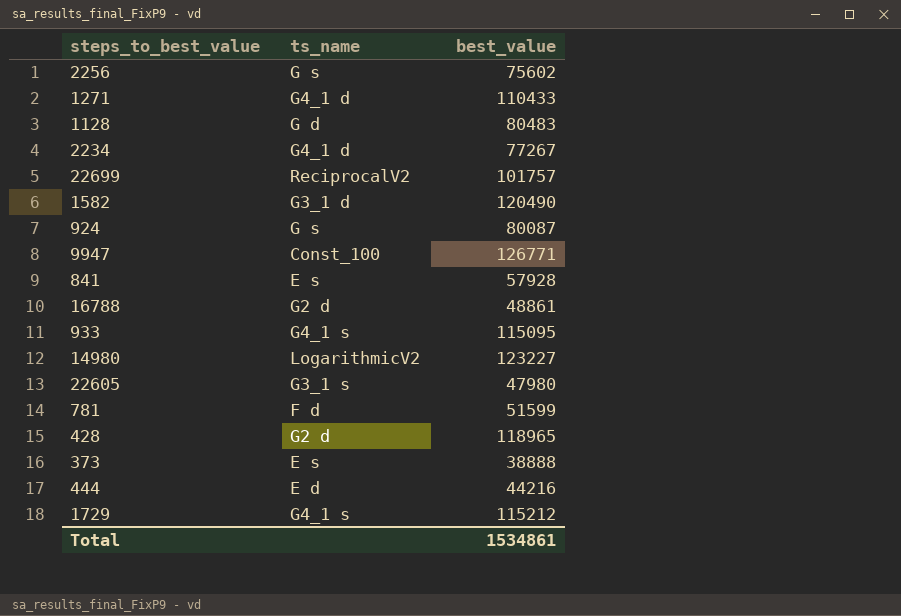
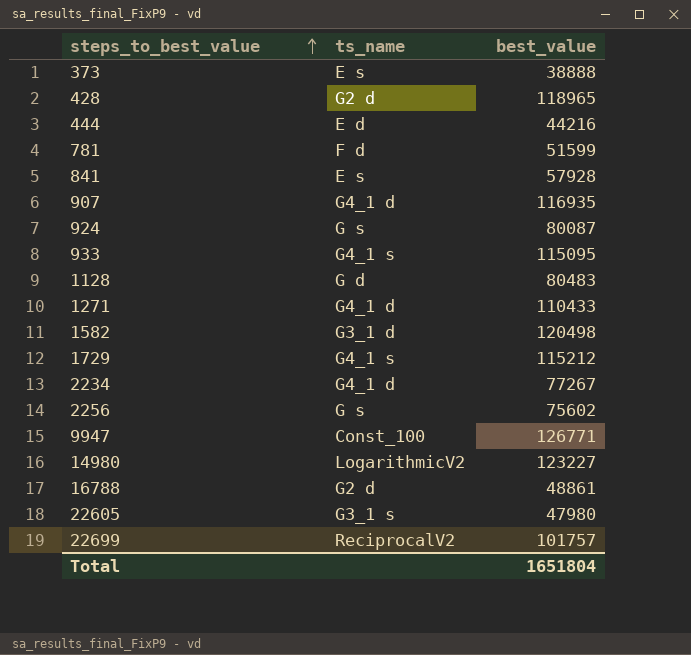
row order: none -> steps_to_best_value ascending
row 907: none -> G4_1 d | 116935
1582 | best_value: 120490 -> 120498
Total | best_value: 1534861 -> 1651804

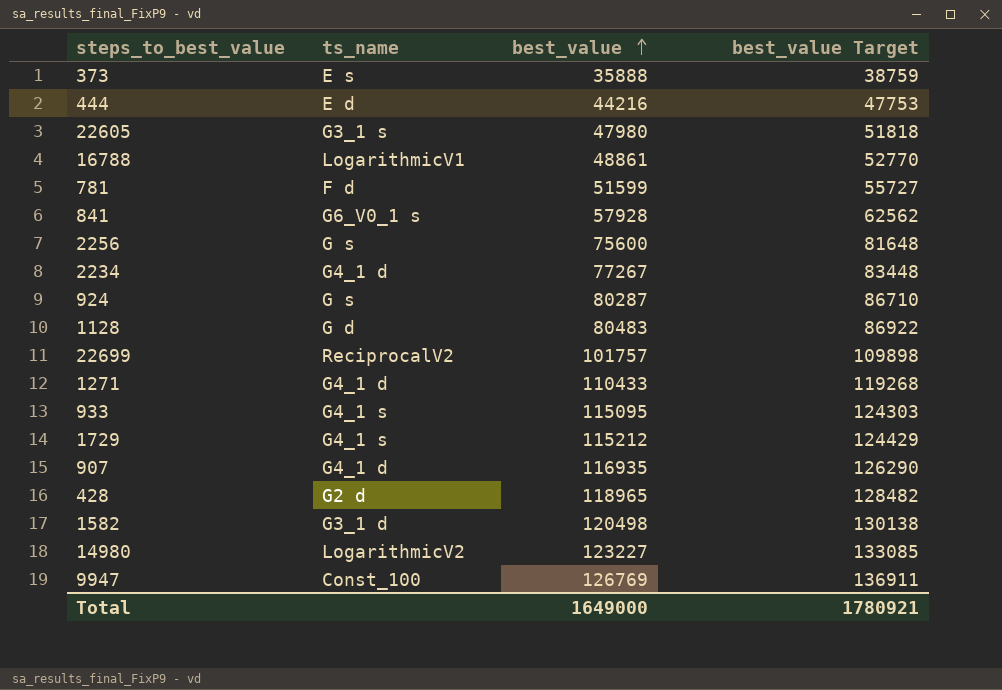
row order: steps_to_best_value ascending -> best_value ascending
column best_value Target | formula: none -> [best_value] * 1.08
373 | best_value: 38888 -> 35888
16788 | ts_name: G2 d -> LogarithmicV1
841 | ts_name: E s -> G6_V0_1 s
2256 | best_value: 75602 -> 75600
924 | best_value: 80087 -> 80287
9947 | best_value: 126771 -> 126769
Total | best_value: 1651804 -> 1649000

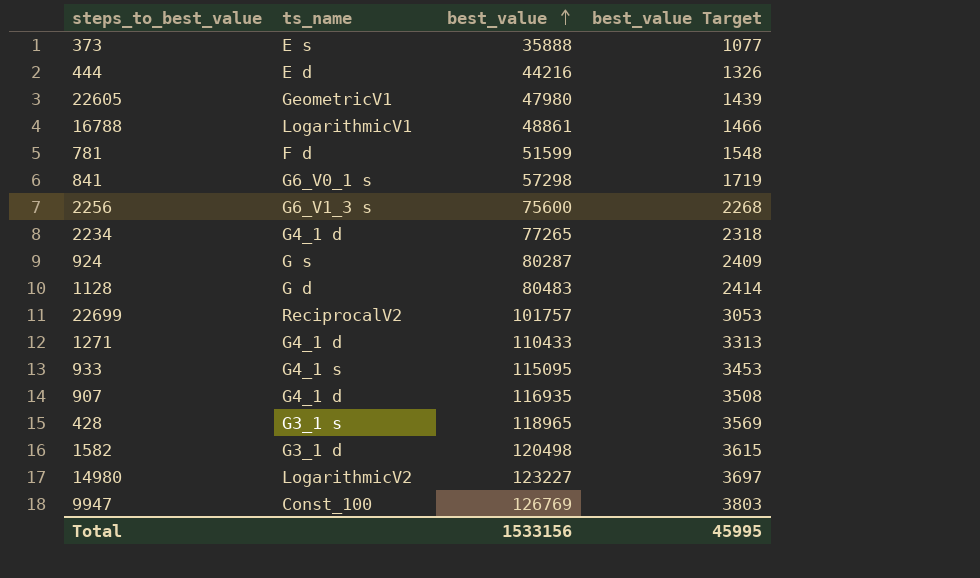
column best_value Target | formula: [best_value] * 1.08 -> [best_value] * 0.03
row 1729: G4_1 s | 115212 | 124429 -> none
22605 | ts_name: G3_1 s -> GeometricV1
841 | best_value: 57928 -> 57298
2256 | ts_name: G s -> G6_V1_3 s
2234 | best_value: 77267 -> 77265
428 | ts_name: G2 d -> G3_1 s
Total | best_value: 1649000 -> 1533156
Total | best_value Target: 1780921 -> 45995

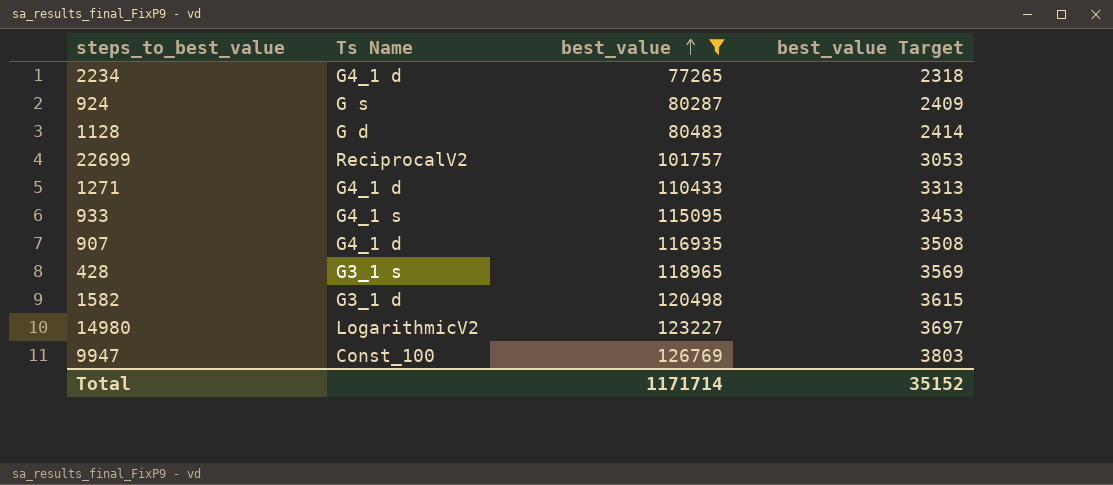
filter: none -> best_value >= 77265
column name: ts_name -> Ts Name
Total | best_value: 1533156 -> 1171714
Total | best_value Target: 45995 -> 35152

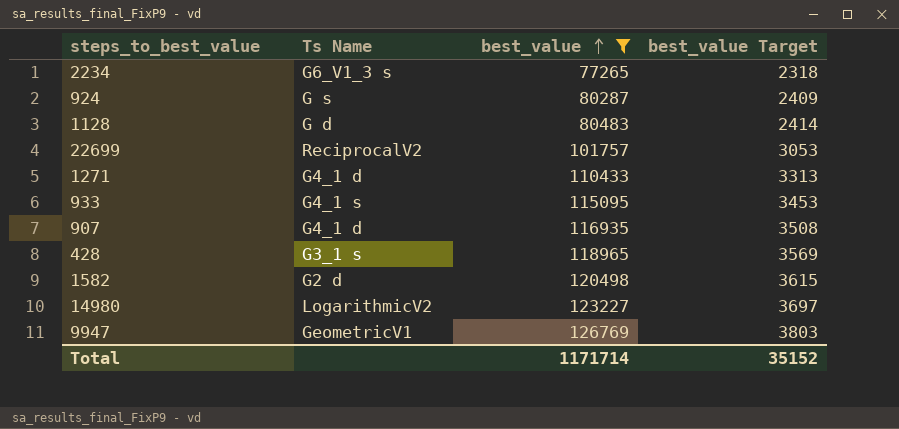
2234 | Ts Name: G4_1 d -> G6_V1_3 s
1582 | Ts Name: G3_1 d -> G2 d
9947 | Ts Name: Const_100 -> GeometricV1

